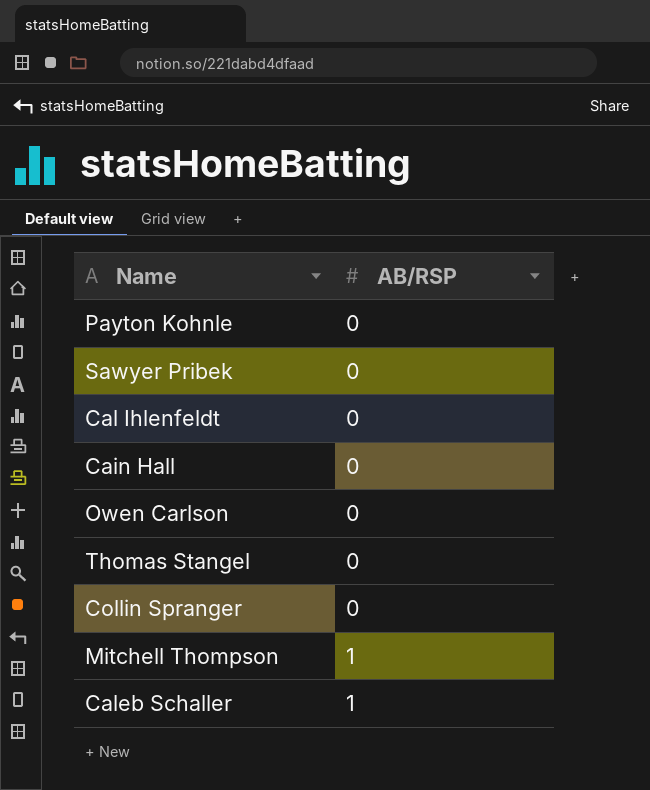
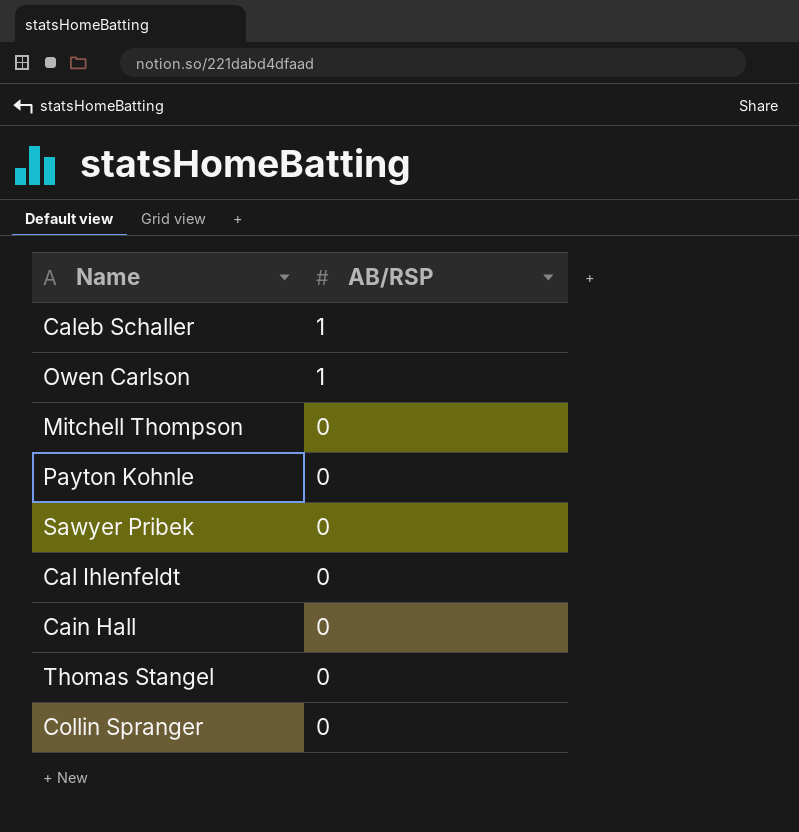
row order: AB/RSP ascending -> AB/RSP descending
Owen Carlson | AB/RSP: 0 -> 1
Mitchell Thompson | AB/RSP: 1 -> 0

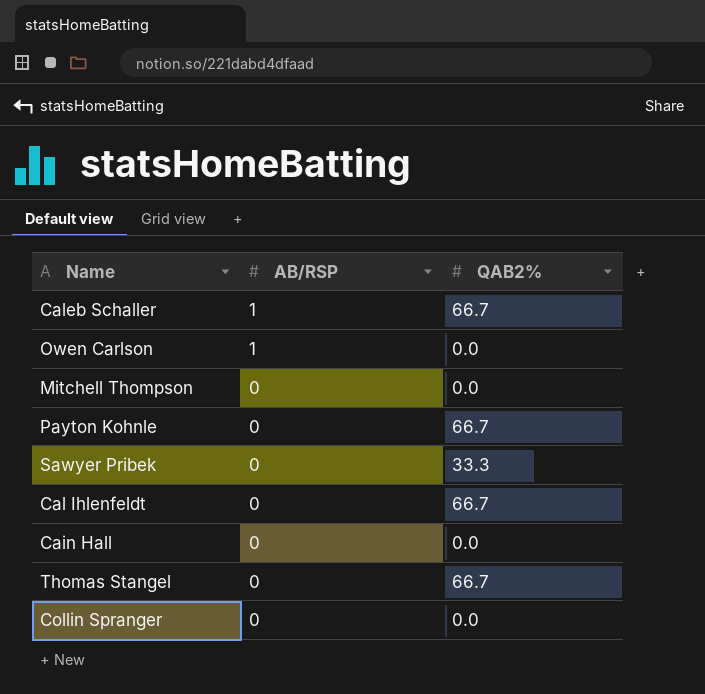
column QAB2% | position: none -> 3

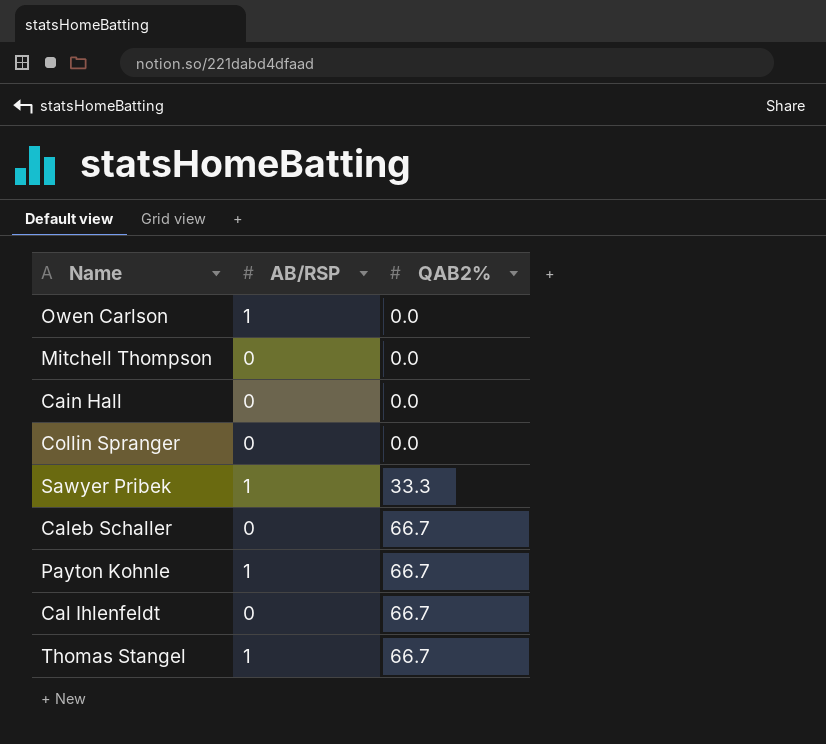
row order: AB/RSP descending -> QAB2% ascending
Sawyer Pribek | AB/RSP: 0 -> 1
Caleb Schaller | AB/RSP: 1 -> 0
Payton Kohnle | AB/RSP: 0 -> 1
Thomas Stangel | AB/RSP: 0 -> 1

